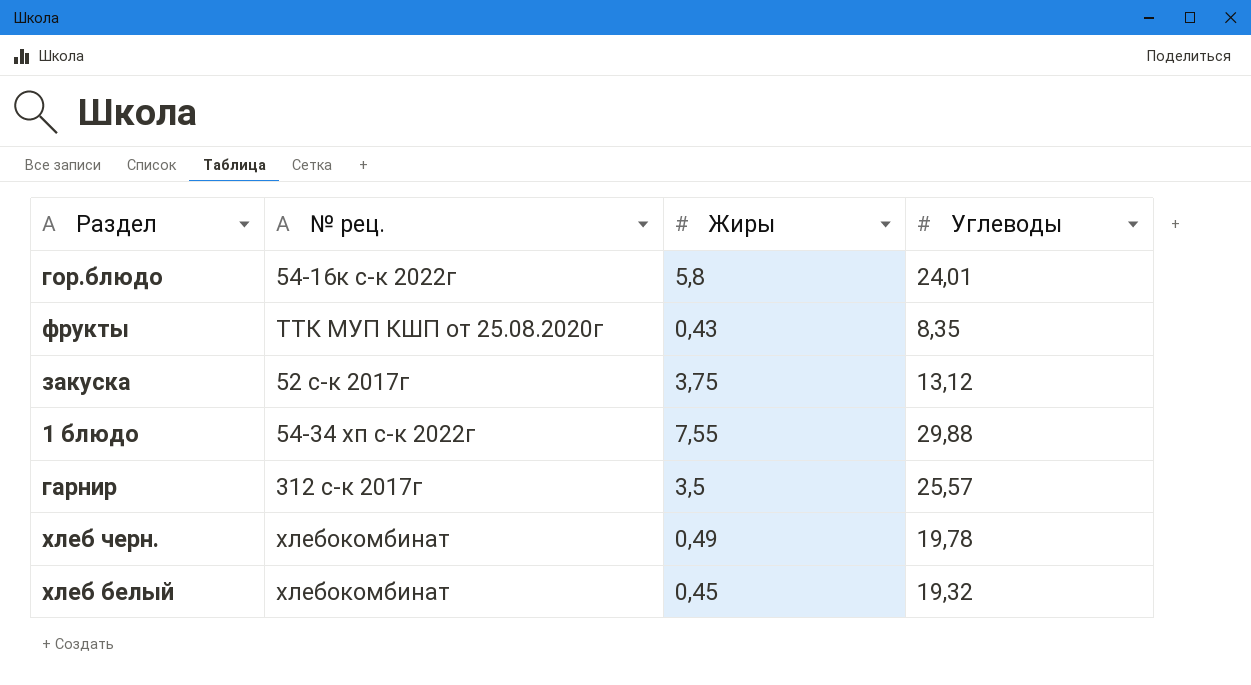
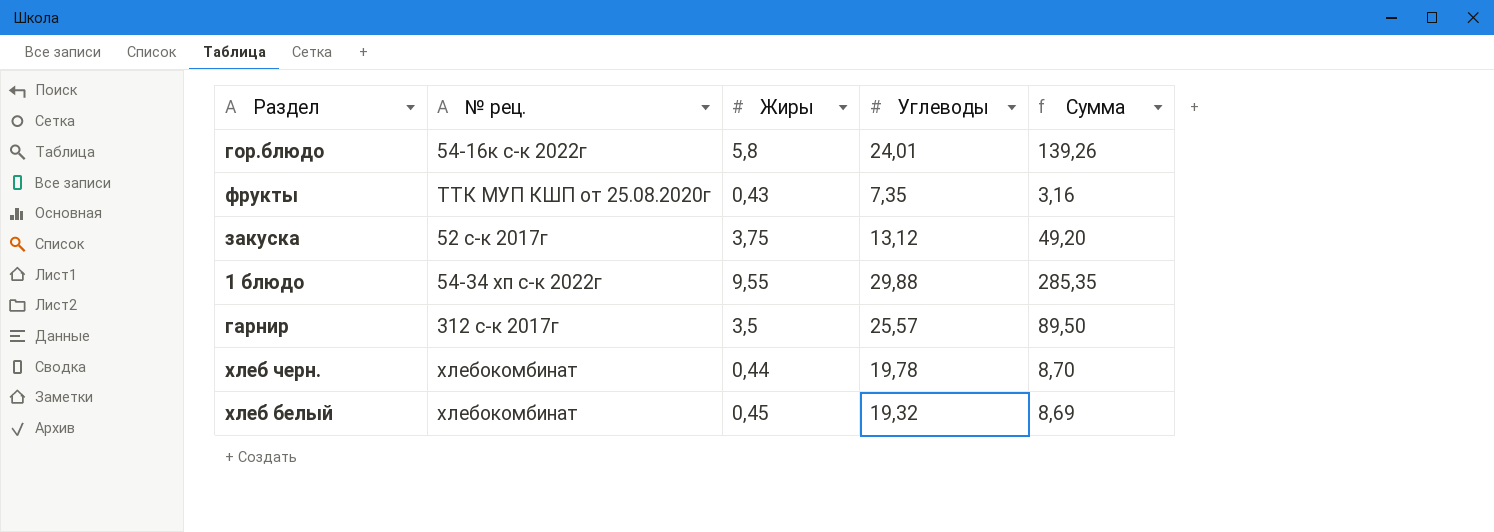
column Сумма | formula: none -> [Жиры] * [Углеводы]
фрукты | Углеводы: 8,35 -> 7,35
1 блюдо | Жиры: 7,55 -> 9,55
хлеб черн. | Жиры: 0,49 -> 0,44

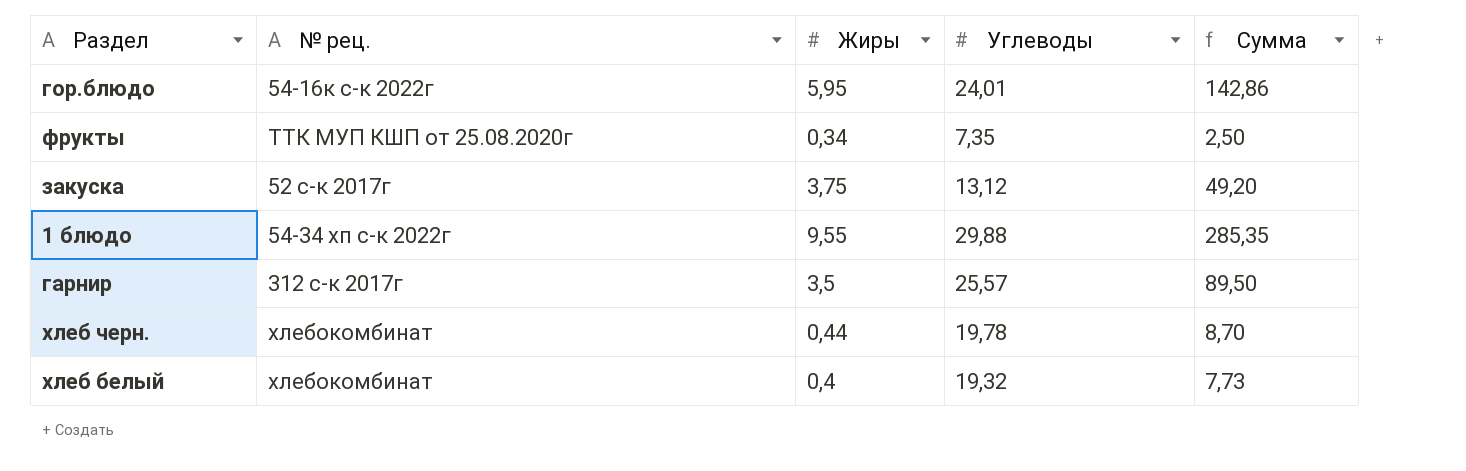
гор.блюдо | Жиры: 5,8 -> 5,95
гор.блюдо | Сумма: 139,26 -> 142,86
фрукты | Жиры: 0,43 -> 0,34
фрукты | Сумма: 3,16 -> 2,50
хлеб белый | Жиры: 0,45 -> 0,4
хлеб белый | Сумма: 8,69 -> 7,73

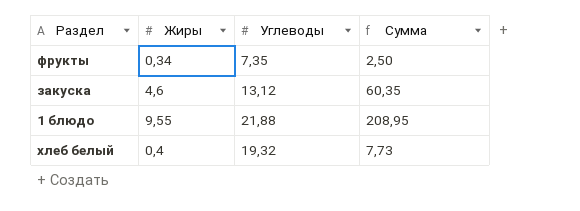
column № рец. | position: 2 -> none
row гор.блюдо: 54-16к с-к 2022г | 5,95 | 24,01 | 142,86 -> none
row гарнир: 312 с-к 2017г | 3,5 | 25,57 | 89,50 -> none
row хлеб черн.: хлебокомбинат | 0,44 | 19,78 | 8,70 -> none
закуска | Жиры: 3,75 -> 4,6
закуска | Сумма: 49,20 -> 60,35
1 блюдо | Углеводы: 29,88 -> 21,88
1 блюдо | Сумма: 285,35 -> 208,95

